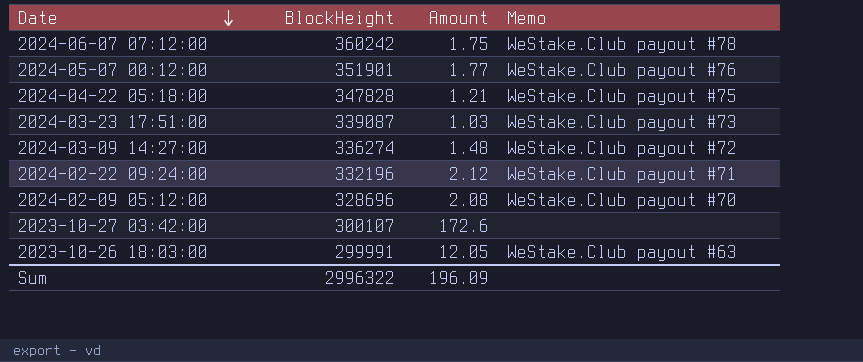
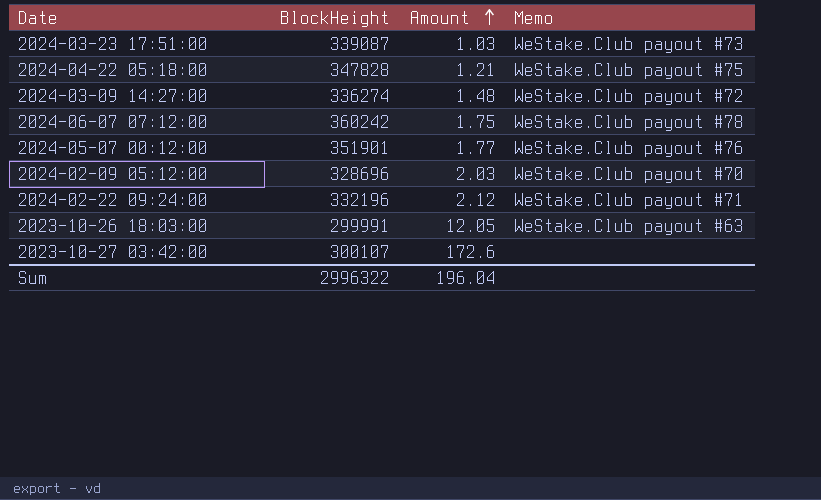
row order: Date descending -> Amount ascending
2024-02-09 05:12:00 | Amount: 2.08 -> 2.03
Sum | Amount: 196.09 -> 196.04

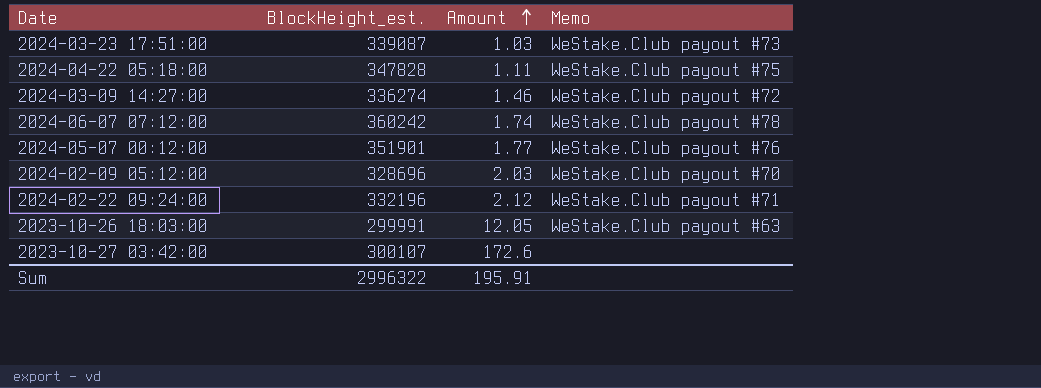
column name: BlockHeight -> BlockHeight_est.
2024-04-22 05:18:00 | Amount: 1.21 -> 1.11
2024-03-09 14:27:00 | Amount: 1.48 -> 1.46
2024-06-07 07:12:00 | Amount: 1.75 -> 1.74
Sum | Amount: 196.04 -> 195.91

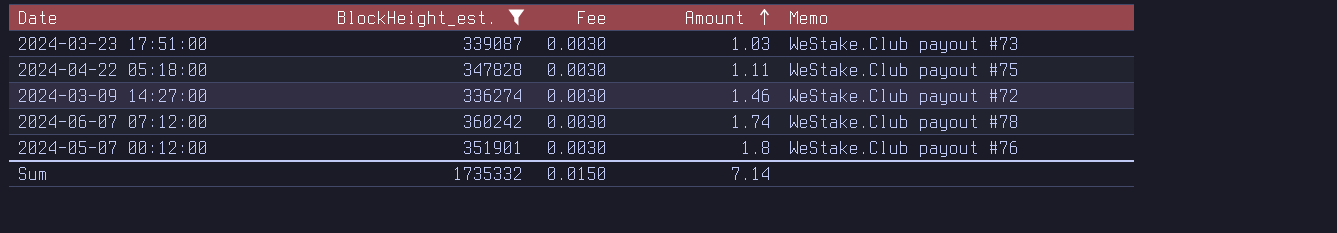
filter: none -> BlockHeight_est. >= 336274
column Fee | position: none -> 3
2024-05-07 00:12:00 | Amount: 1.77 -> 1.8
Sum | BlockHeight_est.: 2996322 -> 1735332
Sum | Amount: 195.91 -> 7.14

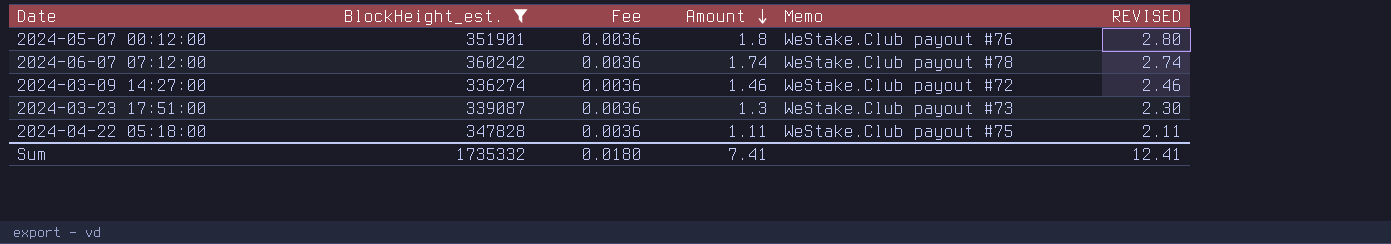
row order: Amount ascending -> Amount descending
column REVISED | formula: none -> [Amount] + 1
2024-05-07 00:12:00 | Fee: 0.0030 -> 0.0036
2024-06-07 07:12:00 | Fee: 0.0030 -> 0.0036
2024-03-09 14:27:00 | Fee: 0.0030 -> 0.0036
2024-03-23 17:51:00 | Fee: 0.0030 -> 0.0036
2024-03-23 17:51:00 | Amount: 1.03 -> 1.3
2024-04-22 05:18:00 | Fee: 0.0030 -> 0.0036
Sum | Fee: 0.0150 -> 0.0180
Sum | Amount: 7.14 -> 7.41

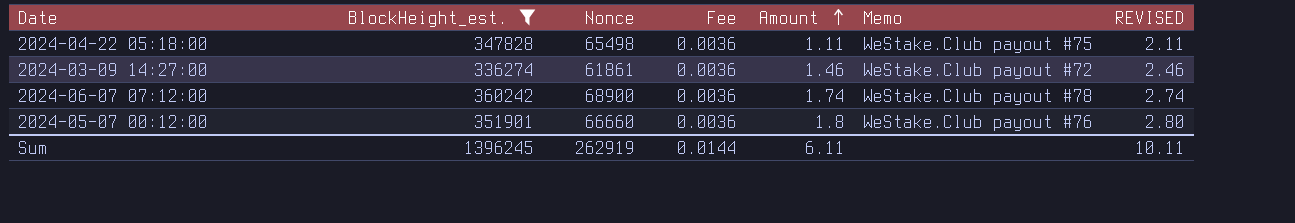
row order: Amount descending -> Amount ascending
column Nonce | position: none -> 3
row 2024-03-23 17:51:00: 339087 | 0.0036 | 1.3 | WeStake.Club payout #73 | 2.30 -> none
Sum | BlockHeight_est.: 1735332 -> 1396245
Sum | Fee: 0.0180 -> 0.0144
Sum | Amount: 7.41 -> 6.11
Sum | REVISED: 12.41 -> 10.11

